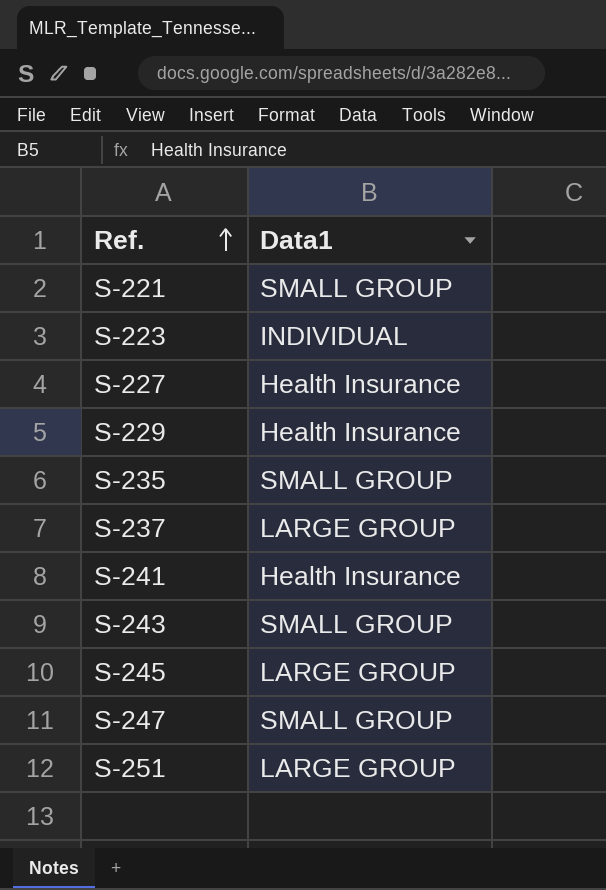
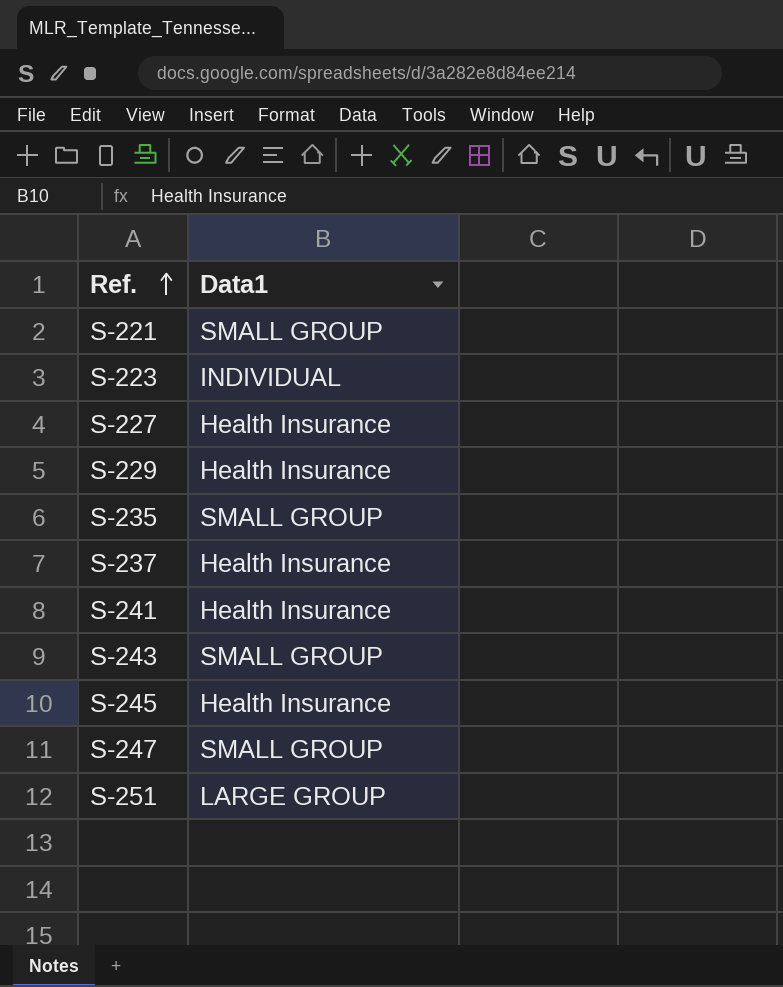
S-237 | Data1: LARGE GROUP -> Health Insurance
S-245 | Data1: LARGE GROUP -> Health Insurance

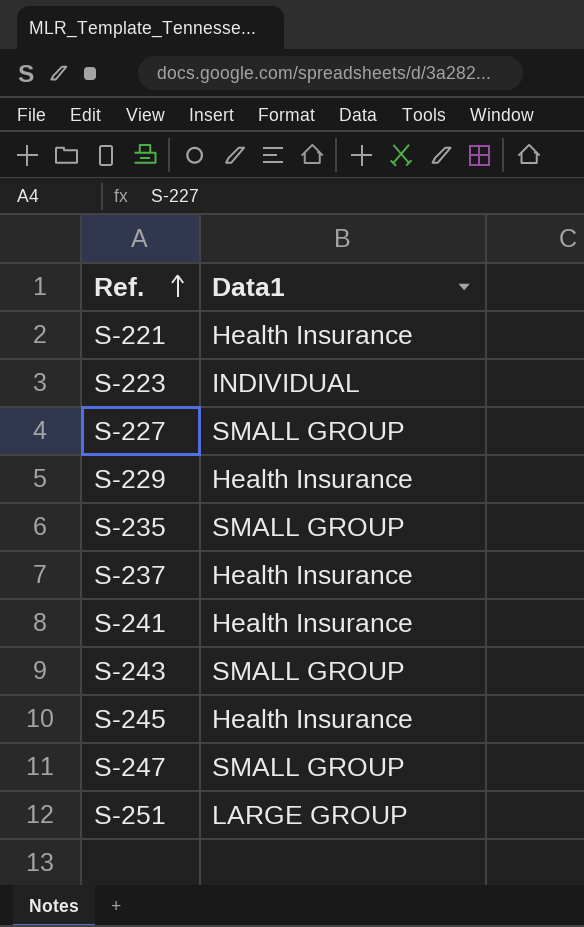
S-221 | Data1: SMALL GROUP -> Health Insurance
S-227 | Data1: Health Insurance -> SMALL GROUP

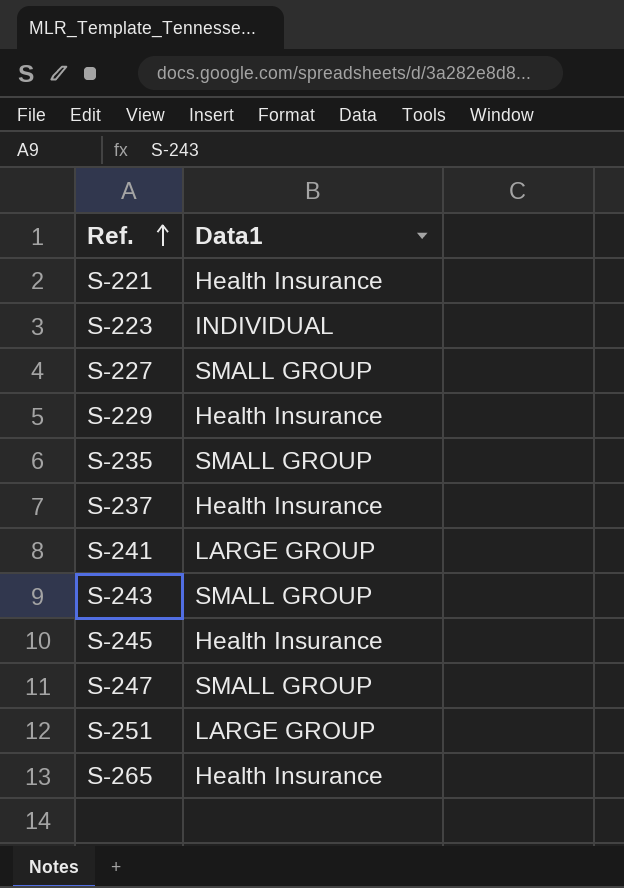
S-241 | Data1: Health Insurance -> LARGE GROUP
row S-265: none -> Health Insurance

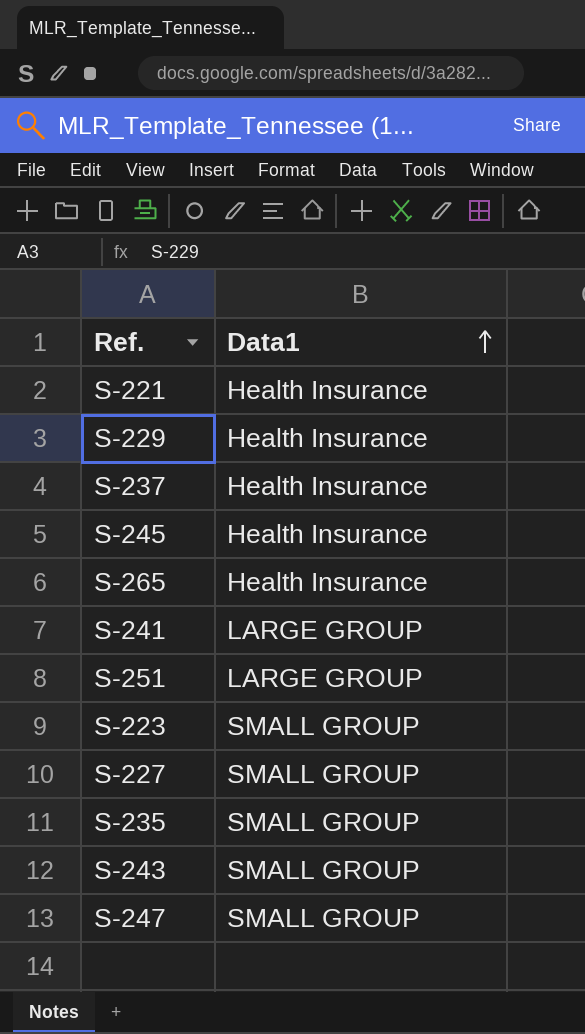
row order: Ref. ascending -> Data1 ascending
S-223 | Data1: INDIVIDUAL -> SMALL GROUP

